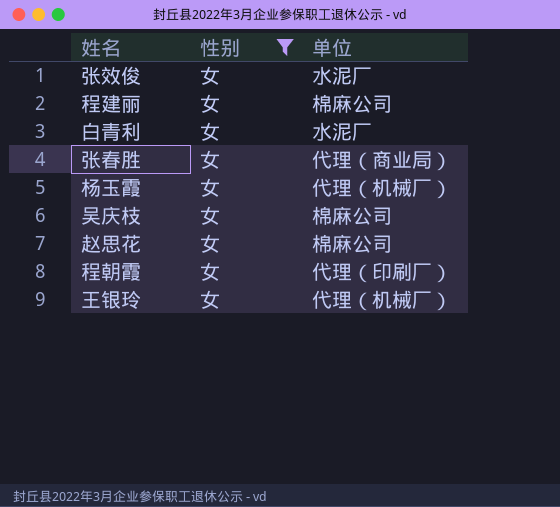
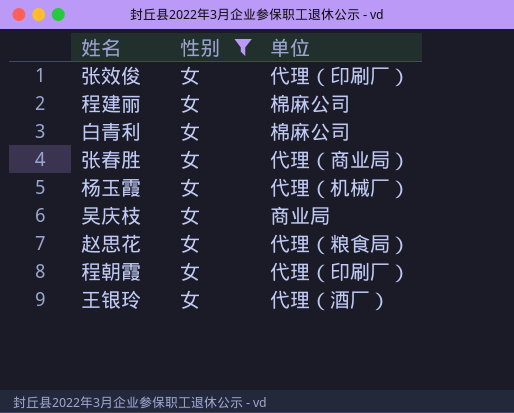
张效俊 | 单位: 水泥厂 -> 代理（印刷厂）
白青利 | 单位: 水泥厂 -> 棉麻公司
吴庆枝 | 单位: 棉麻公司 -> 商业局
赵思花 | 单位: 棉麻公司 -> 代理（粮食局）
王银玲 | 单位: 代理（机械厂） -> 代理（酒厂）

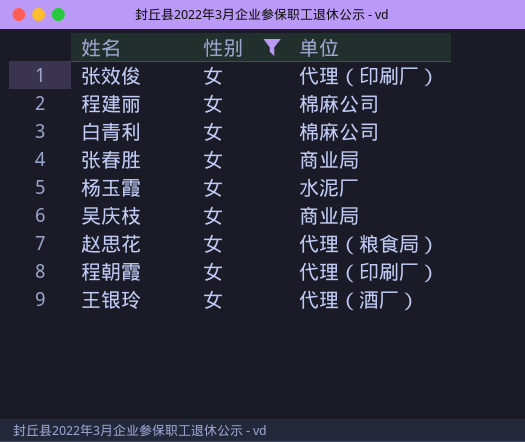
张春胜 | 单位: 代理（商业局） -> 商业局
杨玉霞 | 单位: 代理（机械厂） -> 水泥厂

